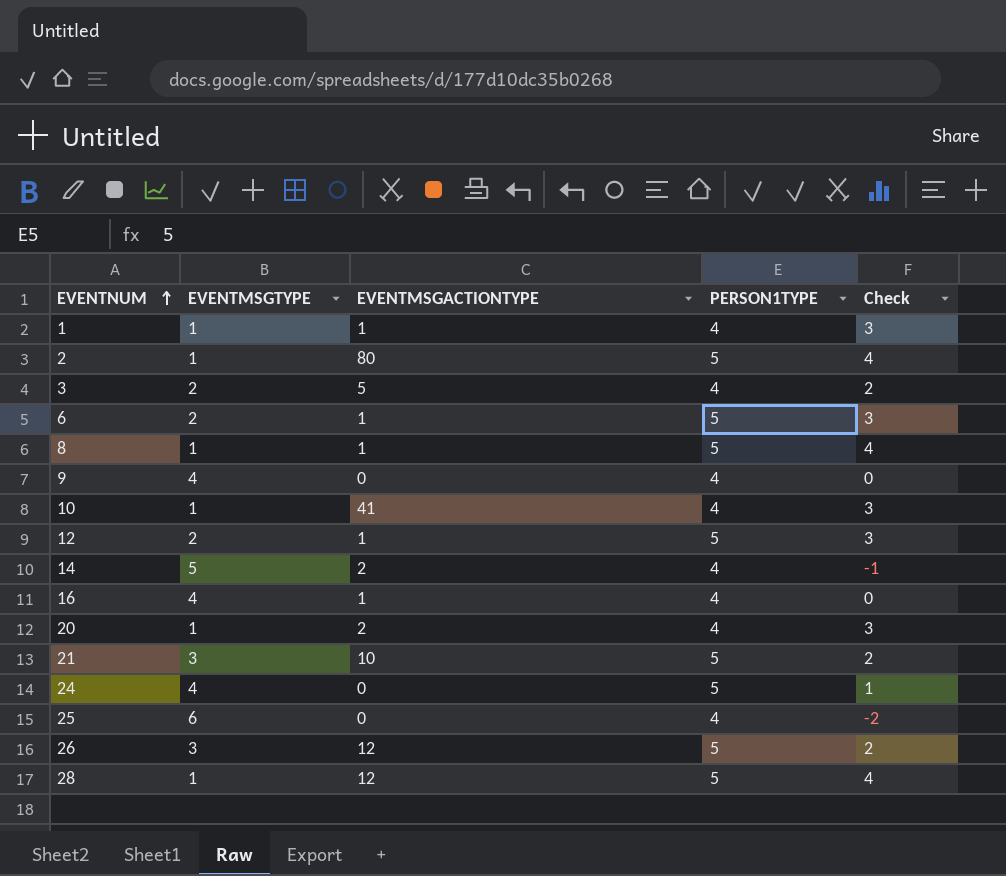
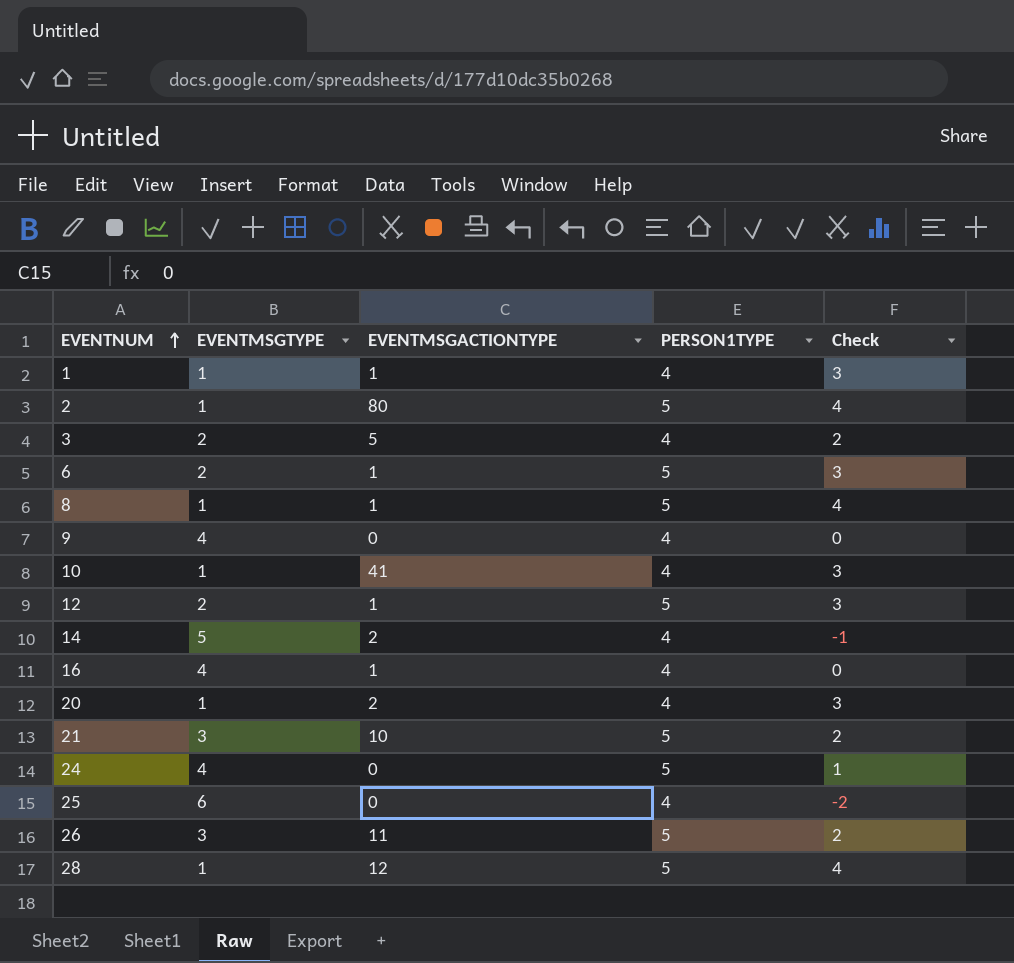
26 | EVENTMSGACTIONTYPE: 12 -> 11

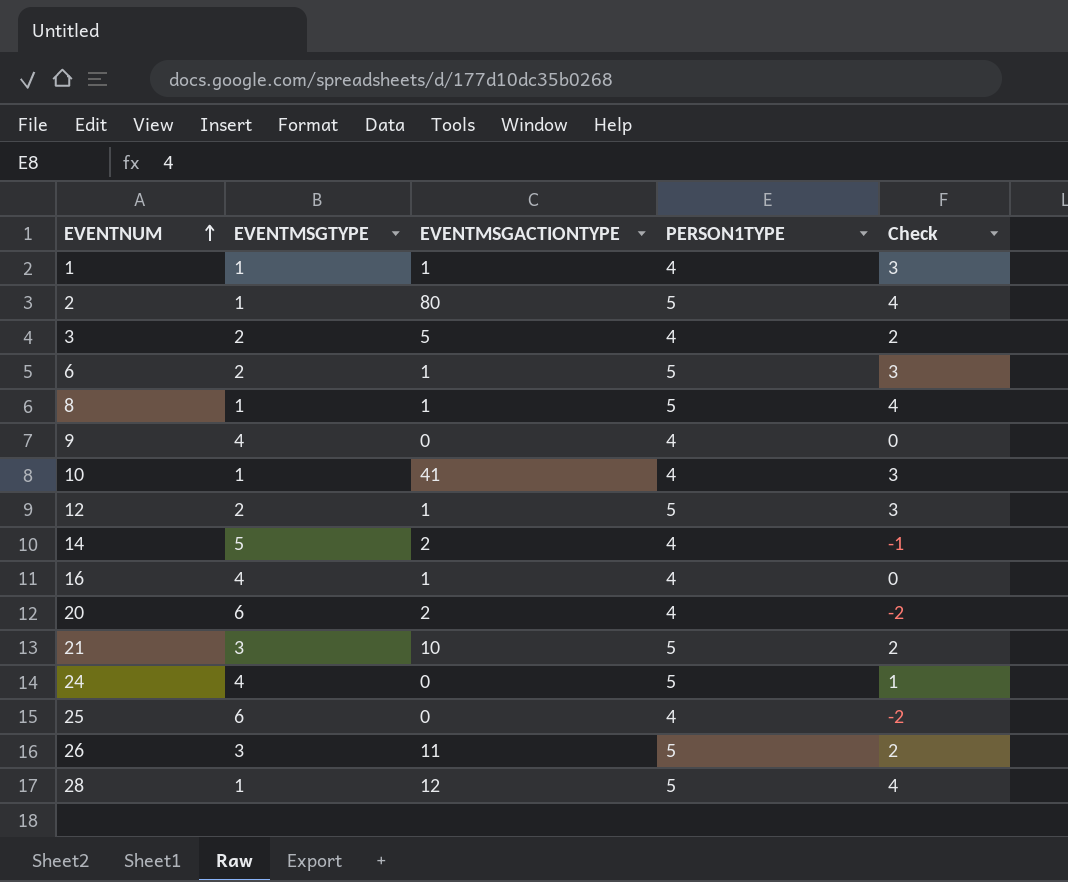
20 | EVENTMSGTYPE: 1 -> 6
20 | Check: 3 -> -2

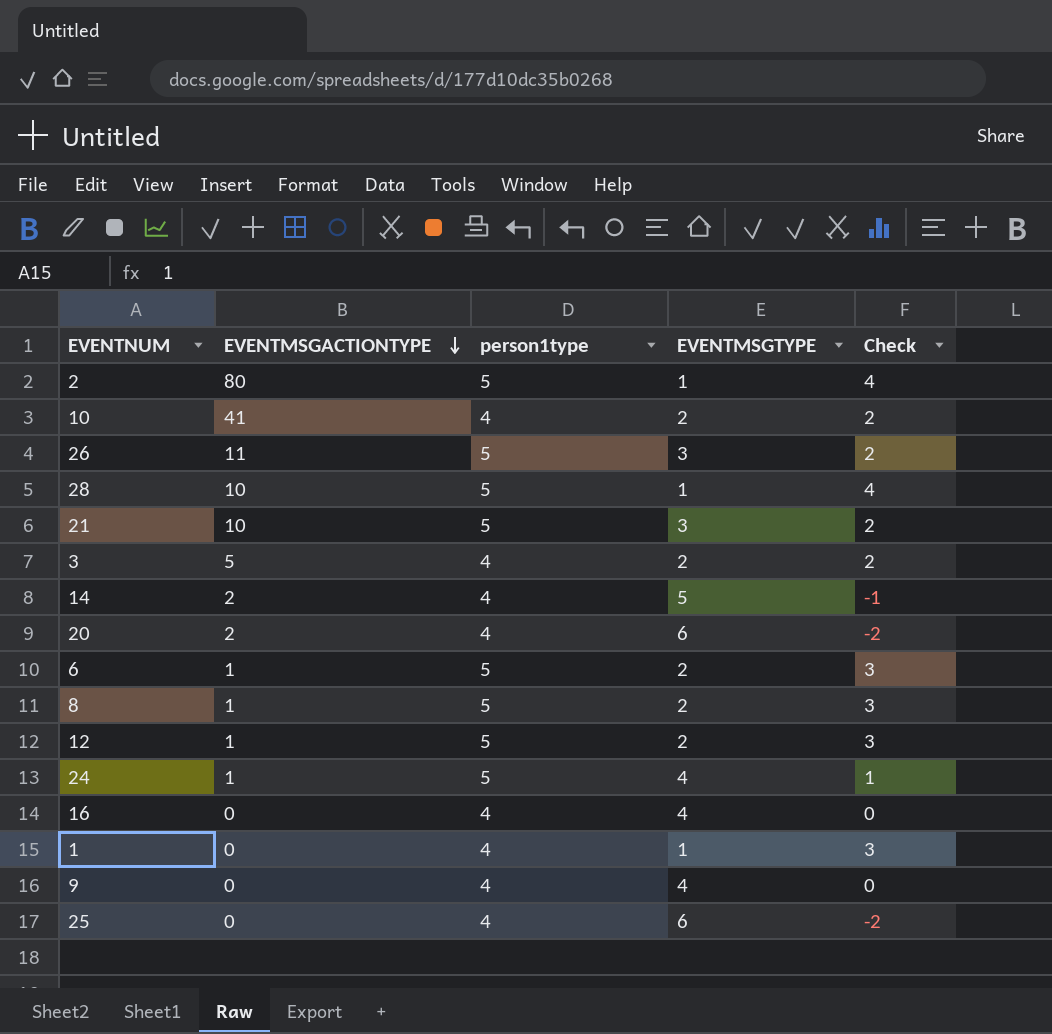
row order: EVENTNUM ascending -> EVENTMSGACTIONTYPE descending
column name: PERSON1TYPE -> person1type
column EVENTMSGTYPE | position: 2 -> 4
10 | EVENTMSGTYPE: 1 -> 2
10 | Check: 3 -> 2
28 | EVENTMSGACTIONTYPE: 12 -> 10
8 | EVENTMSGTYPE: 1 -> 2
8 | Check: 4 -> 3
24 | EVENTMSGACTIONTYPE: 0 -> 1
16 | EVENTMSGACTIONTYPE: 1 -> 0
1 | EVENTMSGACTIONTYPE: 1 -> 0

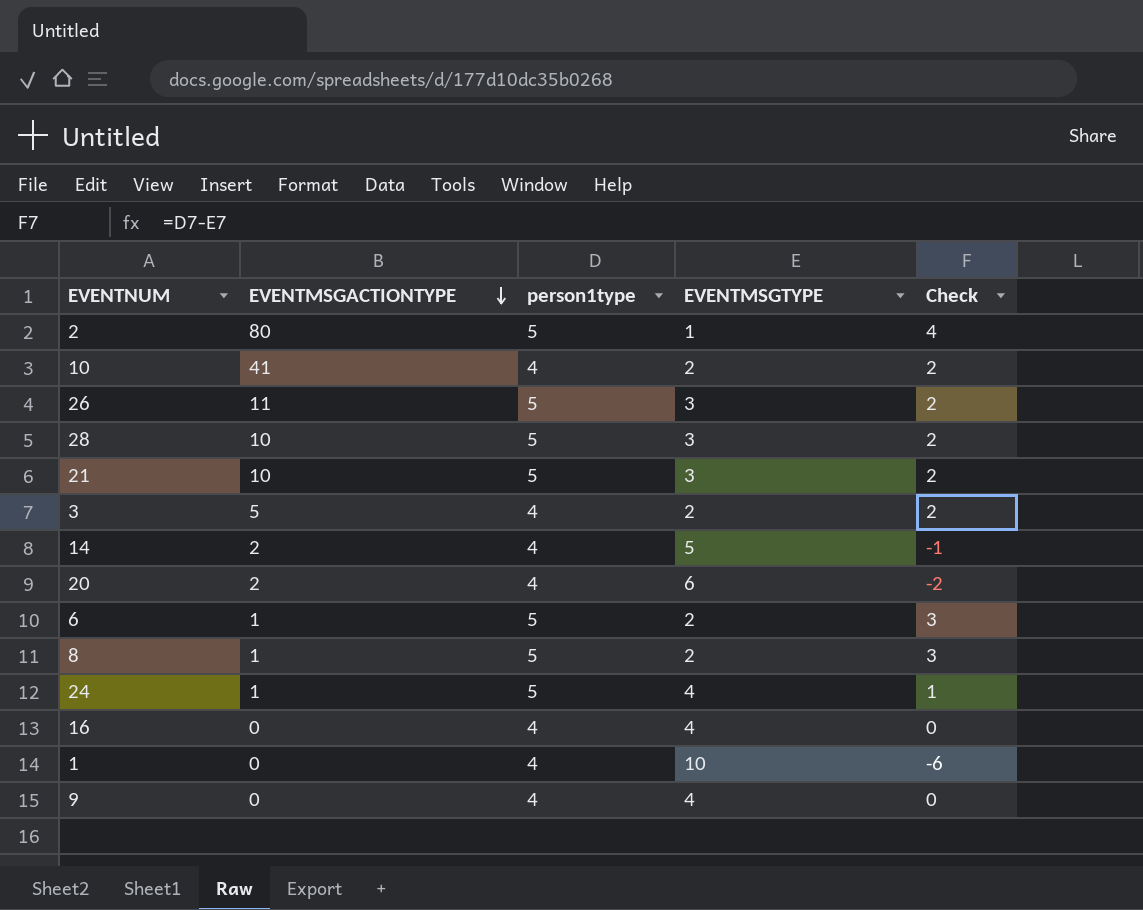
row 12: 1 | 5 | 2 | 3 -> none
row 25: 0 | 4 | 6 | -2 -> none
28 | EVENTMSGTYPE: 1 -> 3
28 | Check: 4 -> 2
1 | EVENTMSGTYPE: 1 -> 10
1 | Check: 3 -> -6

